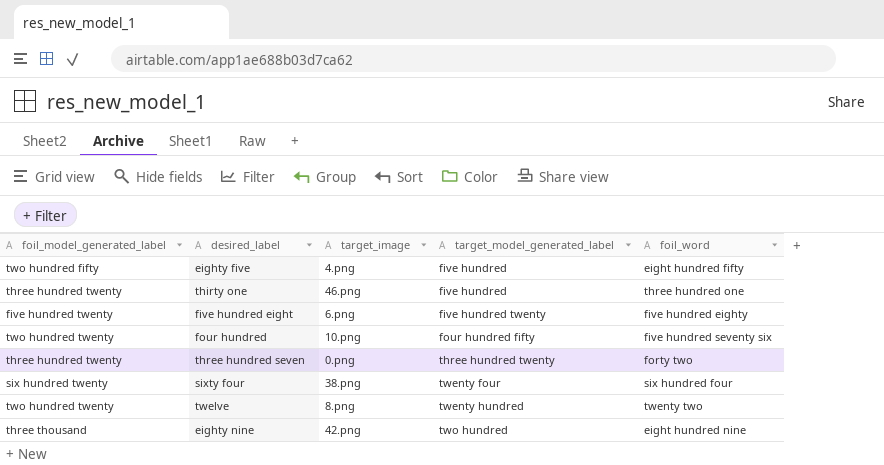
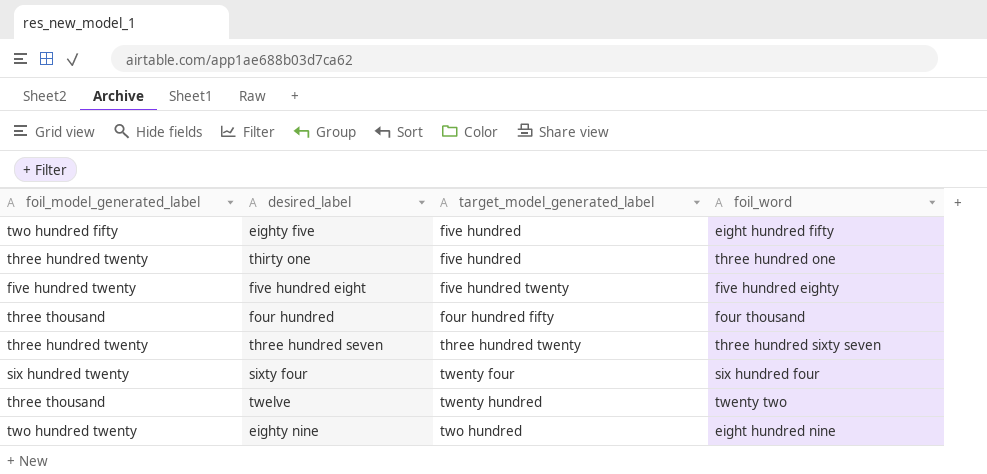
column target_image | position: 3 -> none
four hundred | foil_model_generated_label: two hundred twenty -> three thousand
four hundred | foil_word: five hundred seventy six -> four thousand
three hundred seven | foil_word: forty two -> three hundred sixty seven
twelve | foil_model_generated_label: two hundred twenty -> three thousand
eighty nine | foil_model_generated_label: three thousand -> two hundred twenty

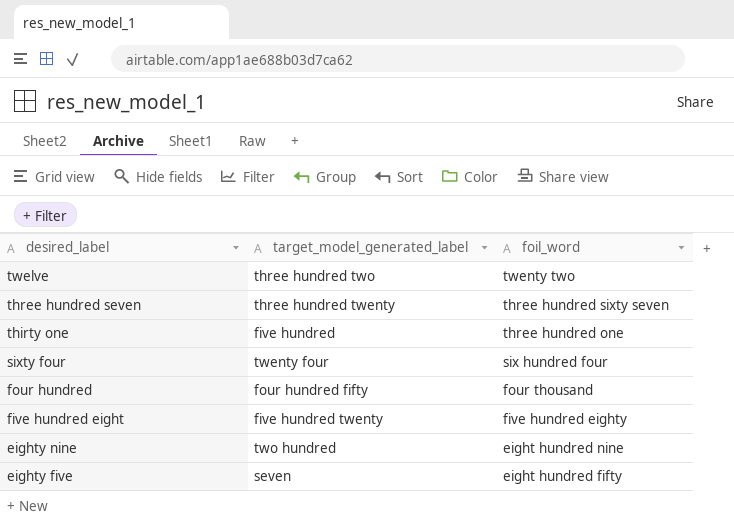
row order: target_model_generated_label ascending -> desired_label descending
column foil_model_generated_label | position: 1 -> none
twelve | target_model_generated_label: twenty hundred -> three hundred two
eighty five | target_model_generated_label: five hundred -> seven

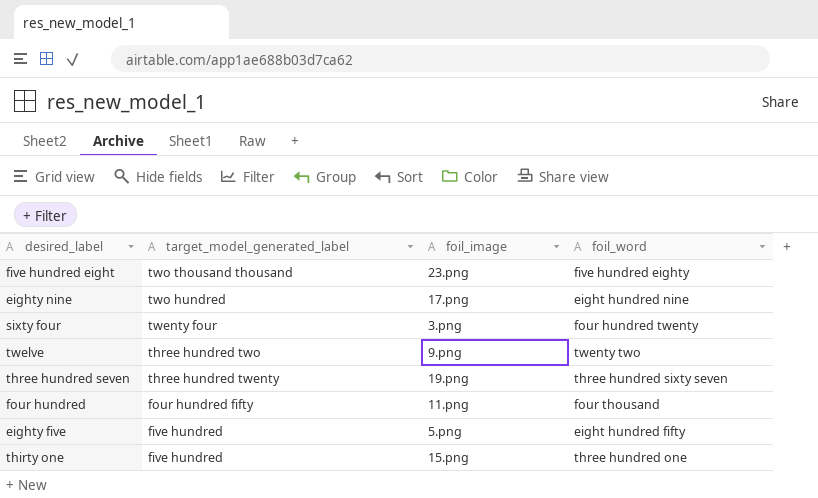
row order: desired_label descending -> target_model_generated_label descending
column foil_image | position: none -> 3
five hundred eight | target_model_generated_label: five hundred twenty -> two thousand thousand
sixty four | foil_word: six hundred four -> four hundred twenty
eighty five | target_model_generated_label: seven -> five hundred

